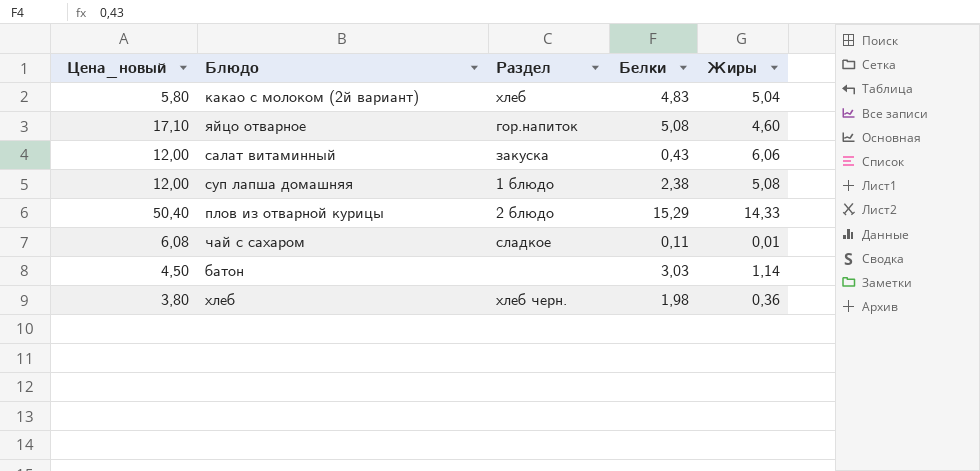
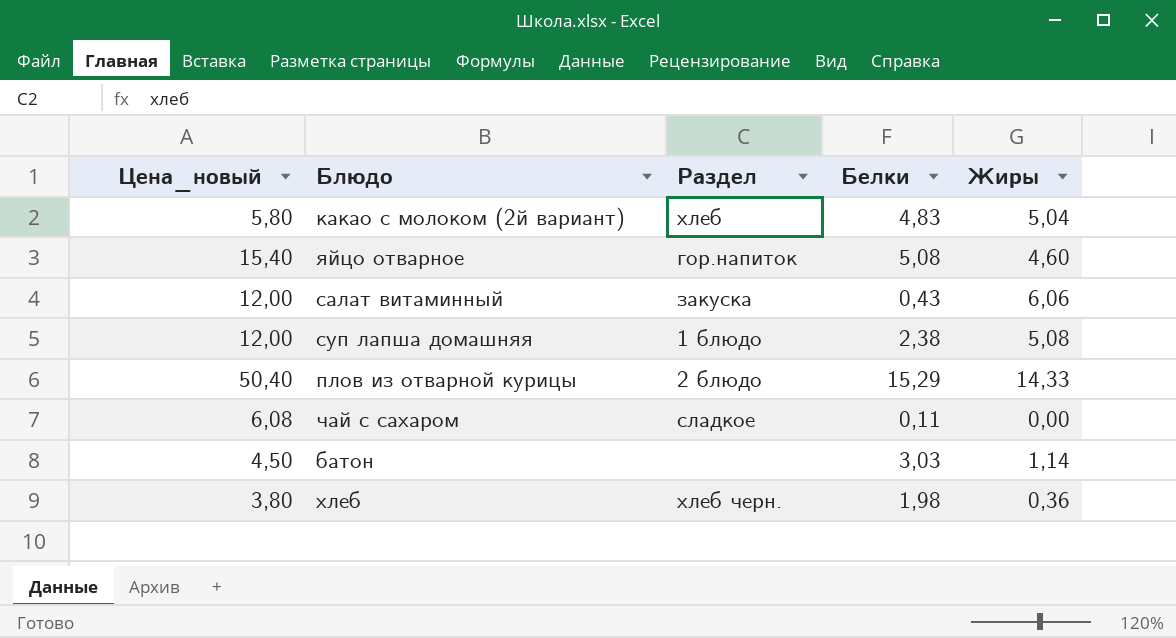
яйцо отварное | Цена_новый: 17,10 -> 15,40
чай с сахаром | Жиры: 0,01 -> 0,00

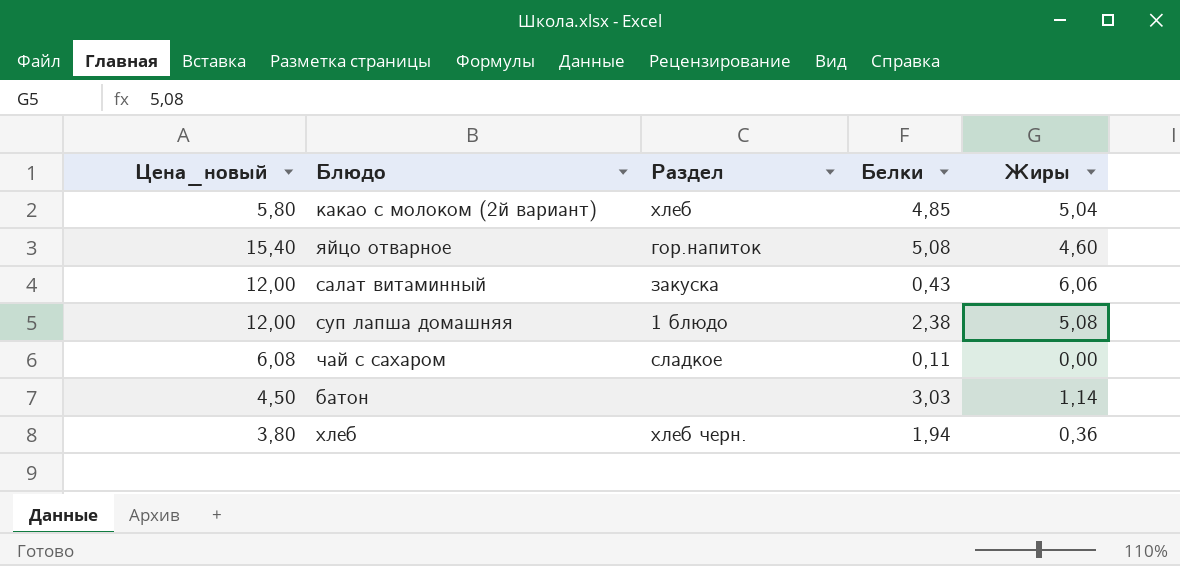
row плов из отварной курицы: 50,40 | 2 блюдо | 15,29 | 14,33 -> none
какао с молоком (2й вариант) | Белки: 4,83 -> 4,85
хлеб | Белки: 1,98 -> 1,94

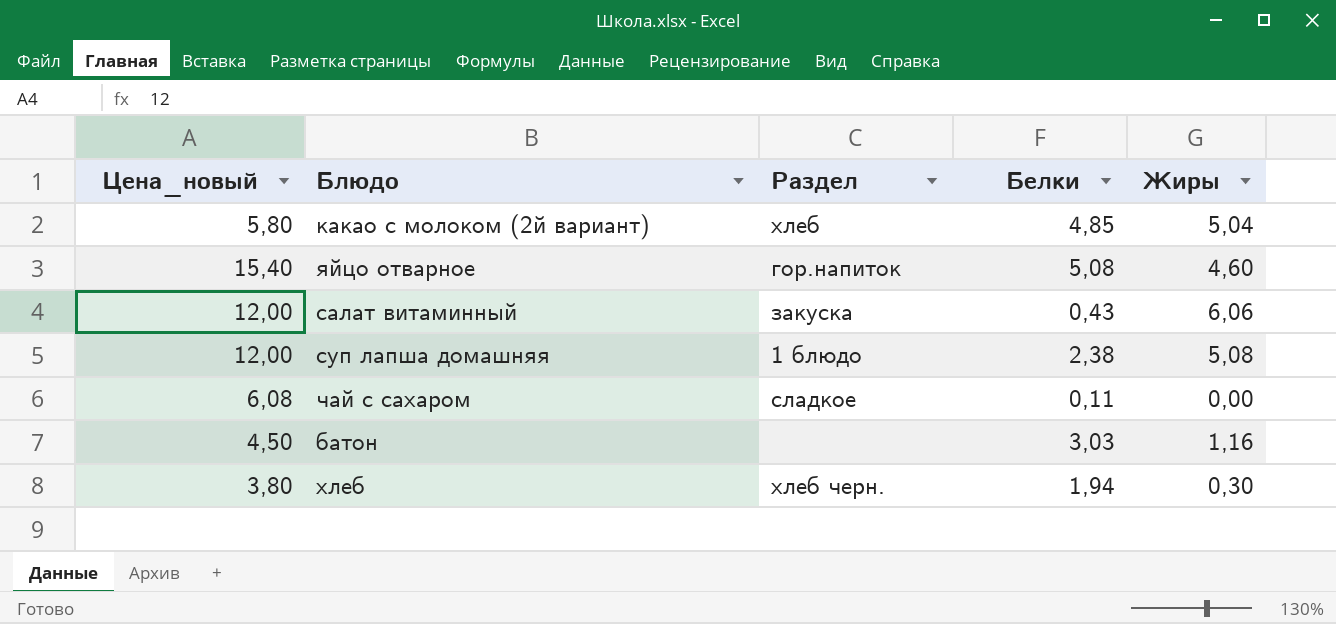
батон | Жиры: 1,14 -> 1,16
хлеб | Жиры: 0,36 -> 0,30

